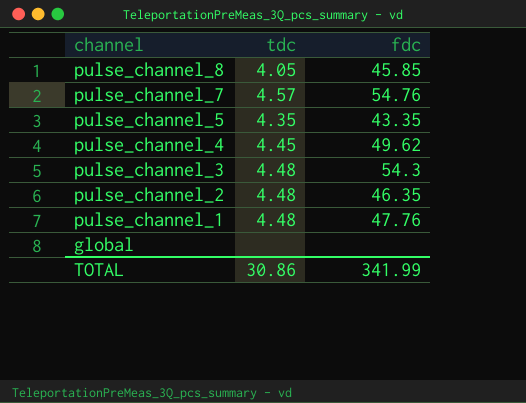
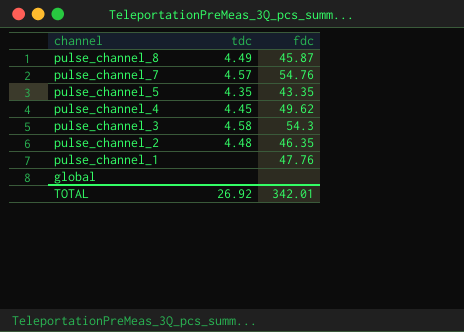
pulse_channel_8 | tdc: 4.05 -> 4.49
pulse_channel_8 | fdc: 45.85 -> 45.87
pulse_channel_3 | tdc: 4.48 -> 4.58
pulse_channel_1 | tdc: 4.48 -> none
TOTAL | tdc: 30.86 -> 26.92
TOTAL | fdc: 341.99 -> 342.01

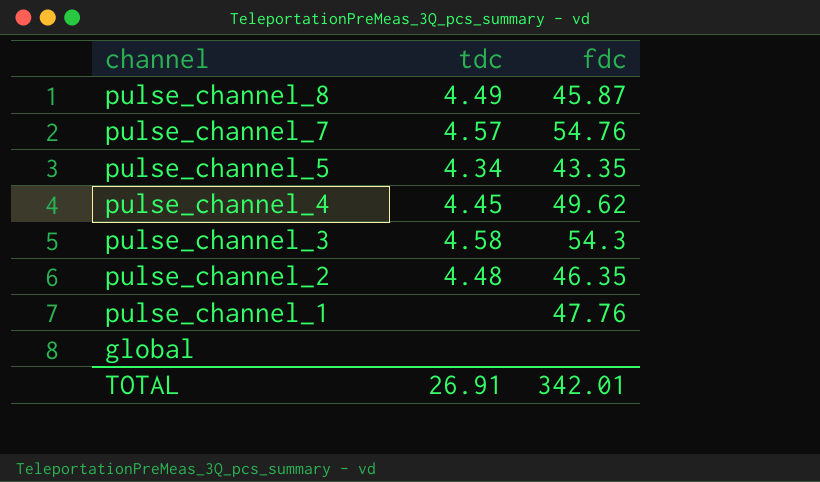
pulse_channel_5 | tdc: 4.35 -> 4.34
TOTAL | tdc: 26.92 -> 26.91

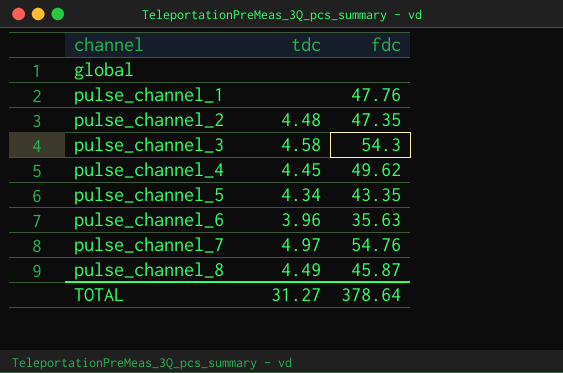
row order: channel descending -> channel ascending
pulse_channel_2 | fdc: 46.35 -> 47.35
row pulse_channel_6: none -> 3.96 | 35.63
pulse_channel_7 | tdc: 4.57 -> 4.97
TOTAL | tdc: 26.91 -> 31.27
TOTAL | fdc: 342.01 -> 378.64

